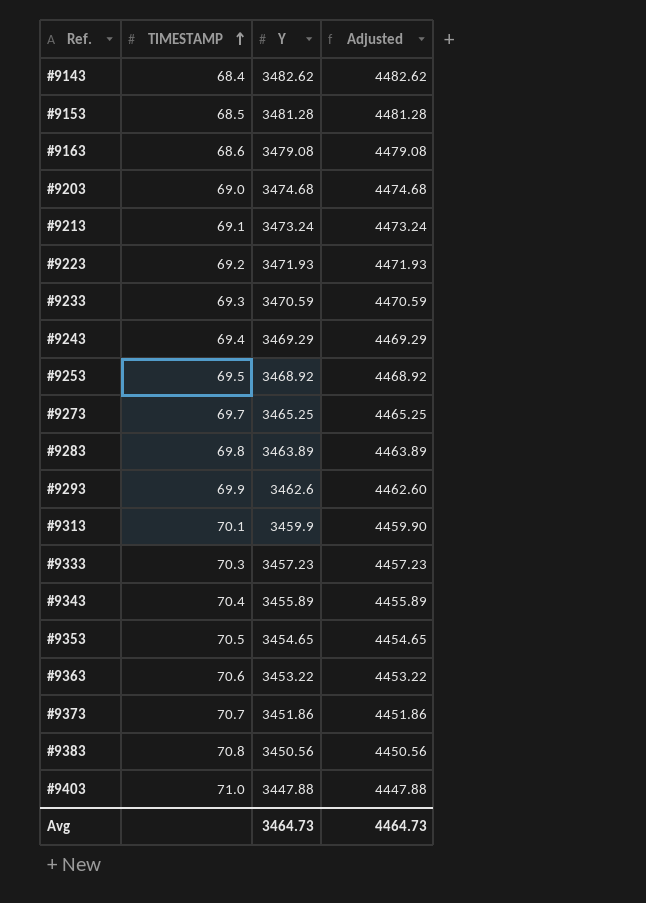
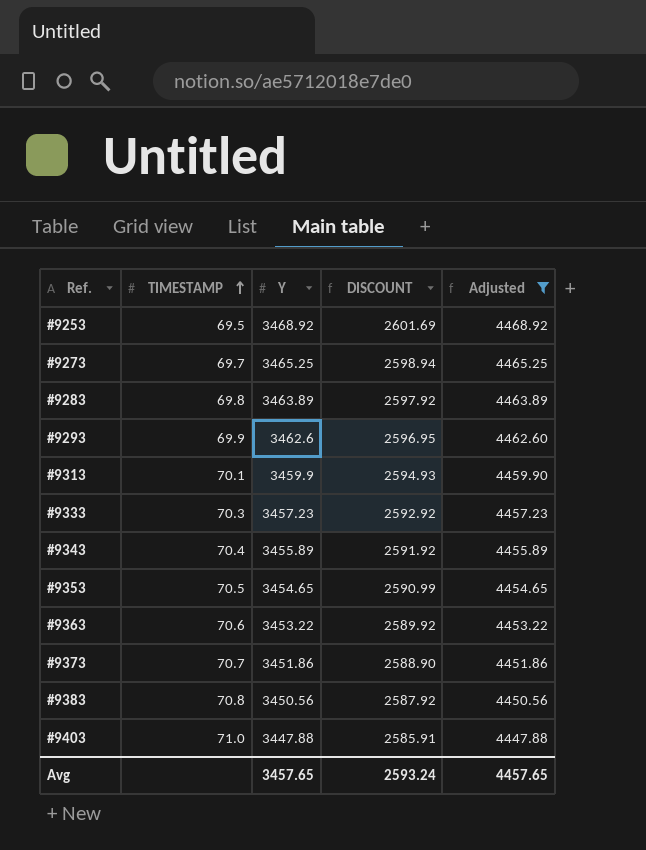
filter: none -> Adjusted <= 4468.92
column DISCOUNT | formula: none -> [Y] * 0.75
Avg | Y: 3464.73 -> 3457.65
Avg | Adjusted: 4464.73 -> 4457.65

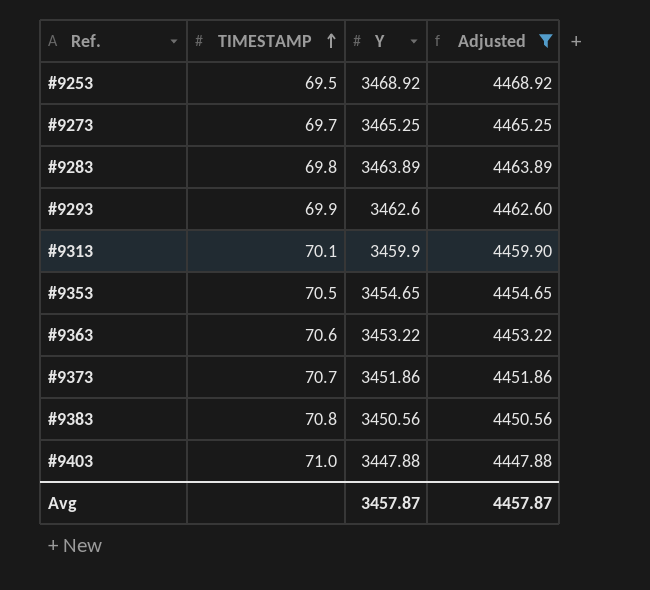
column DISCOUNT | formula: [Y] * 0.75 -> none
row #9333: 70.3 | 3457.23 | 2592.92 | 4457.23 -> none
row #9343: 70.4 | 3455.89 | 2591.92 | 4455.89 -> none
Avg | Y: 3457.65 -> 3457.87
Avg | Adjusted: 4457.65 -> 4457.87

